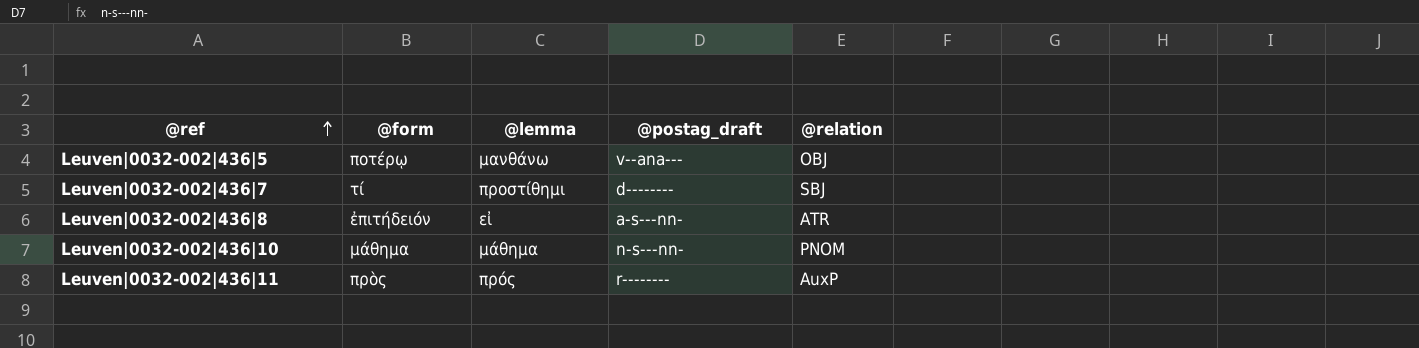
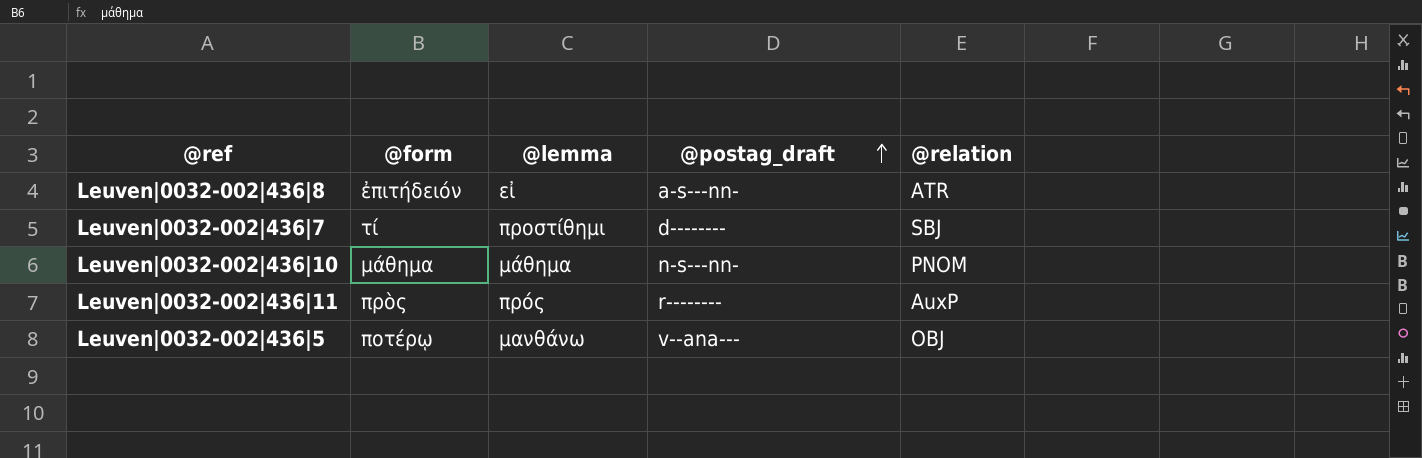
row order: @ref ascending -> @postag_draft ascending

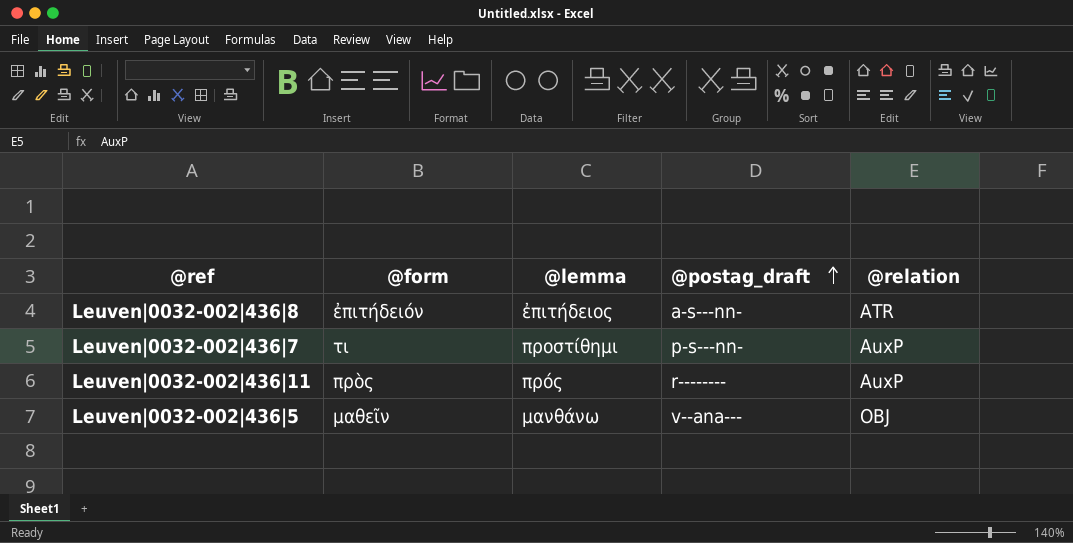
row Leuven|0032-002|436|10: μάθημα | μάθημα | n-s---nn- | PNOM -> none
Leuven|0032-002|436|8 | @lemma: εἰ -> ἐπιτήδειος
Leuven|0032-002|436|7 | @form: τί -> τι
Leuven|0032-002|436|7 | @postag_draft: d-------- -> p-s---nn-
Leuven|0032-002|436|7 | @relation: SBJ -> AuxP
Leuven|0032-002|436|5 | @form: ποτέρῳ -> μαθεῖν

